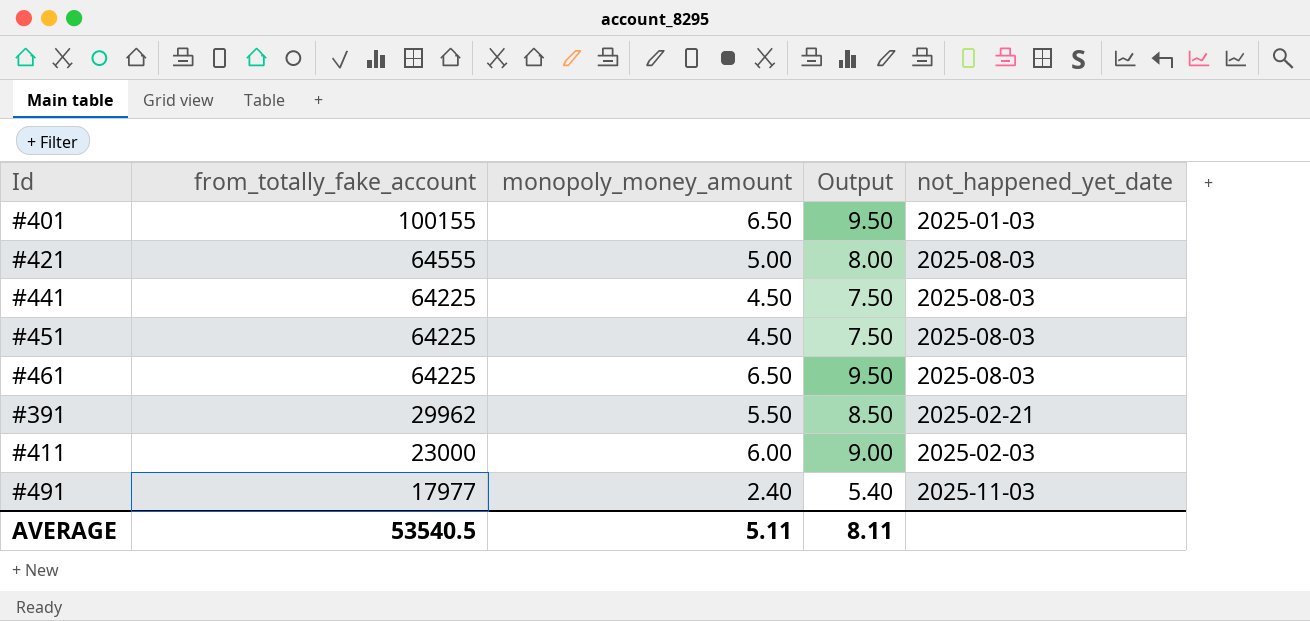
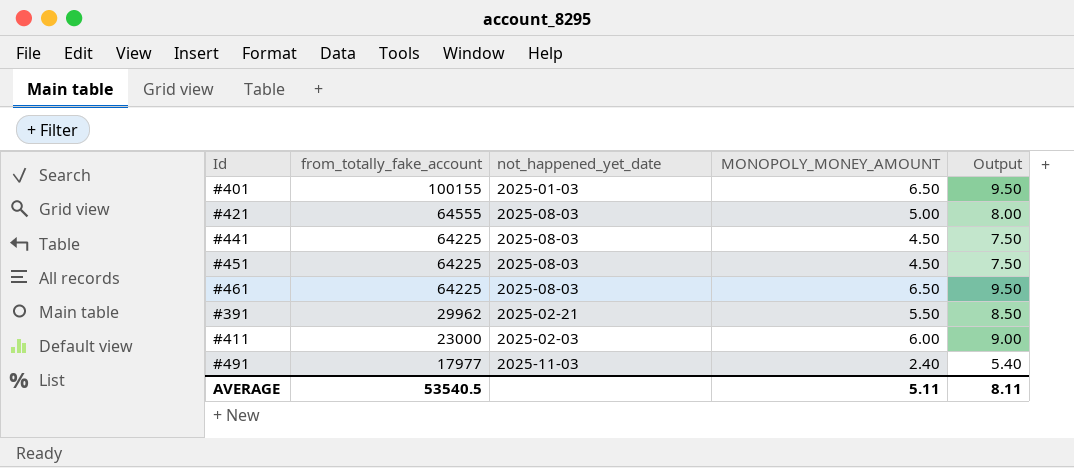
column not_happened_yet_date | position: 5 -> 3
column name: monopoly_money_amount -> MONOPOLY_MONEY_AMOUNT

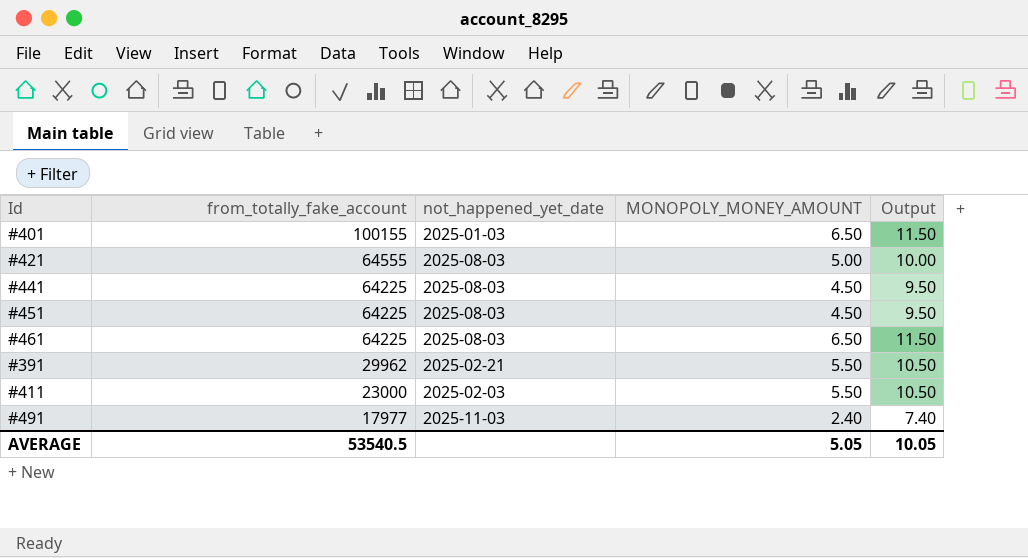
column Output | formula: [MONOPOLY_MONEY_AMOUNT] + 3 -> [MONOPOLY_MONEY_AMOUNT] + 5
#411 | MONOPOLY_MONEY_AMOUNT: 6.00 -> 5.50
AVERAGE | MONOPOLY_MONEY_AMOUNT: 5.11 -> 5.05
AVERAGE | Output: 8.11 -> 10.05

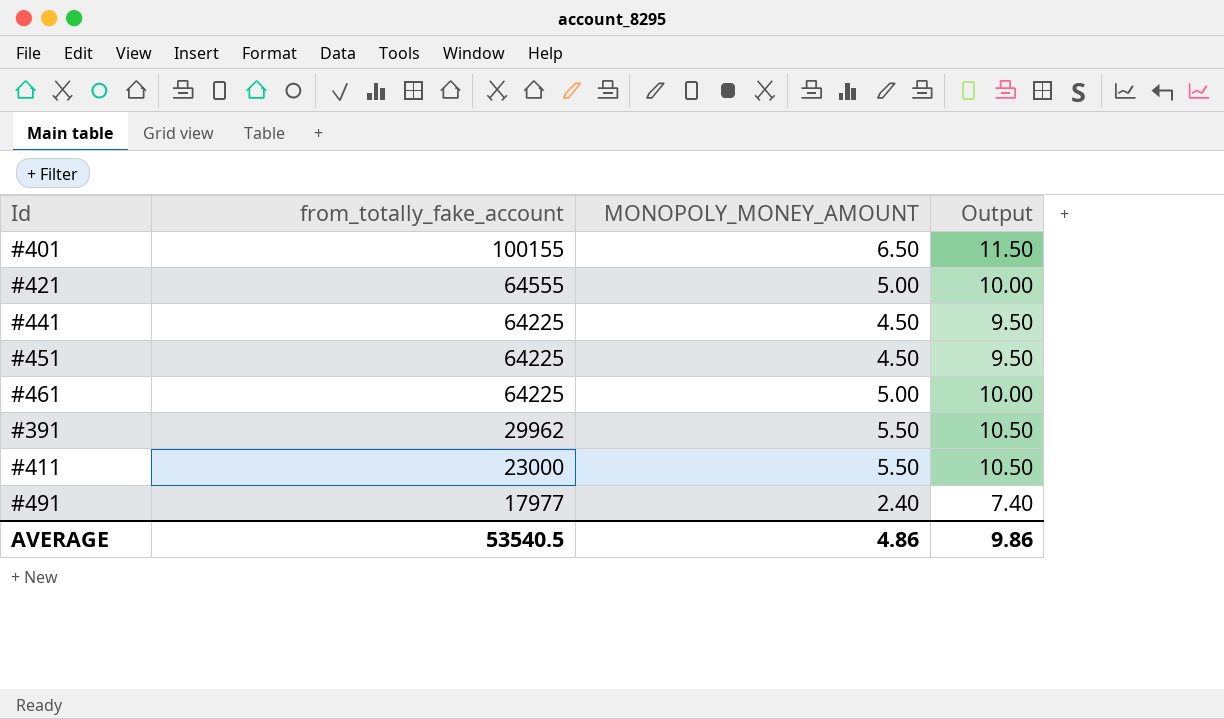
column not_happened_yet_date | position: 3 -> none
#461 | MONOPOLY_MONEY_AMOUNT: 6.50 -> 5.00
#461 | Output: 11.50 -> 10.00
AVERAGE | MONOPOLY_MONEY_AMOUNT: 5.05 -> 4.86
AVERAGE | Output: 10.05 -> 9.86

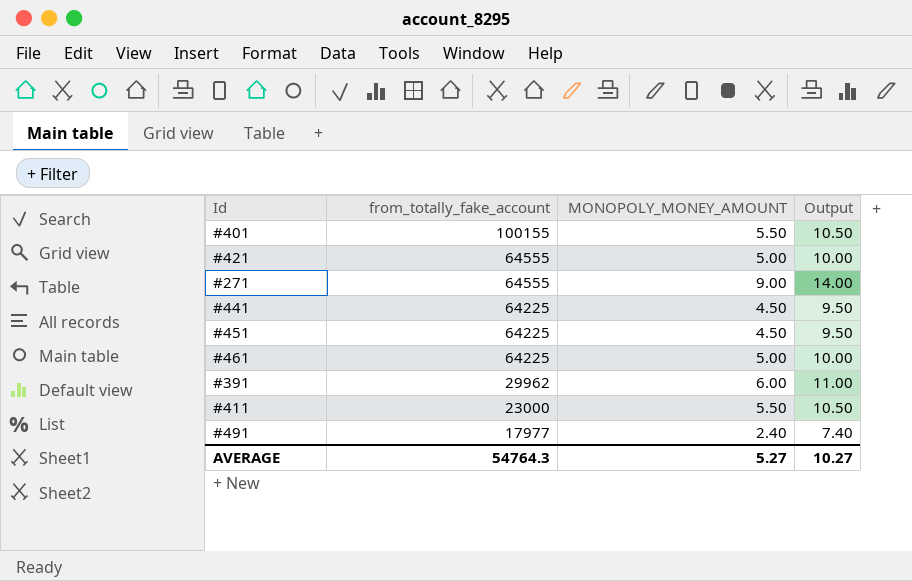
#401 | MONOPOLY_MONEY_AMOUNT: 6.50 -> 5.50
#401 | Output: 11.50 -> 10.50
row #271: none -> 64555 | 9.00 | 14.00
#391 | MONOPOLY_MONEY_AMOUNT: 5.50 -> 6.00
#391 | Output: 10.50 -> 11.00
AVERAGE | from_totally_fake_account: 53540.5 -> 54764.3
AVERAGE | MONOPOLY_MONEY_AMOUNT: 4.86 -> 5.27
AVERAGE | Output: 9.86 -> 10.27

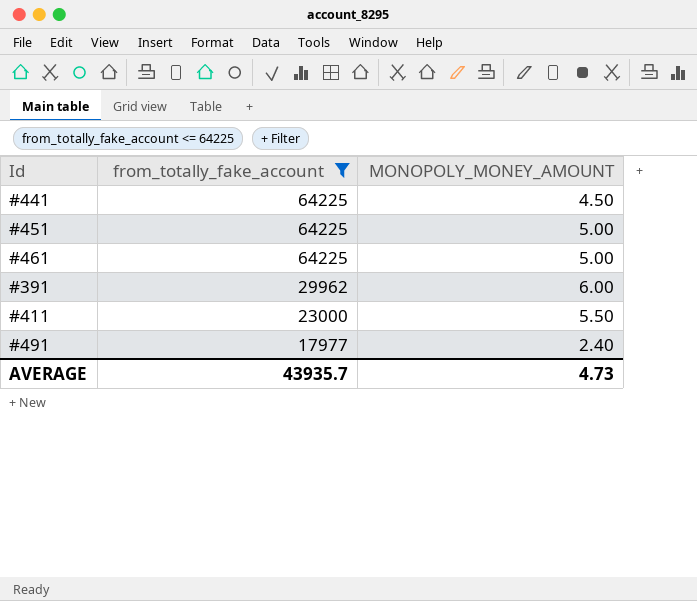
filter: none -> from_totally_fake_account <= 64225
column Output | formula: [MONOPOLY_MONEY_AMOUNT] + 5 -> none
#451 | MONOPOLY_MONEY_AMOUNT: 4.50 -> 5.00
AVERAGE | from_totally_fake_account: 54764.3 -> 43935.7
AVERAGE | MONOPOLY_MONEY_AMOUNT: 5.27 -> 4.73

